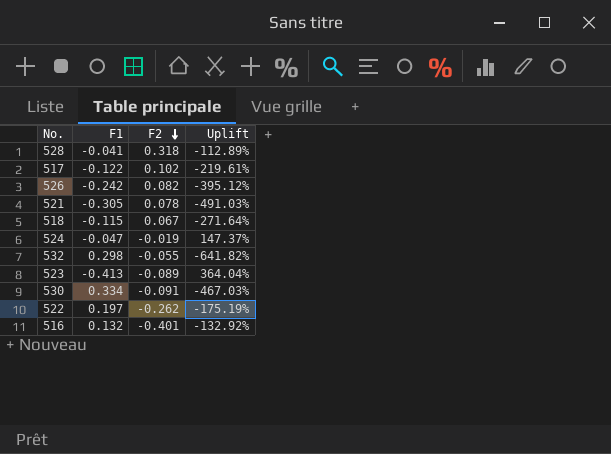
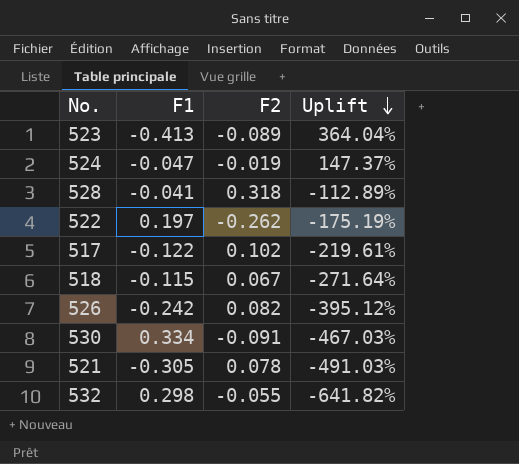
row order: F2 descending -> Uplift descending
row 516: 0.132 | -0.401 | -132.92% -> none

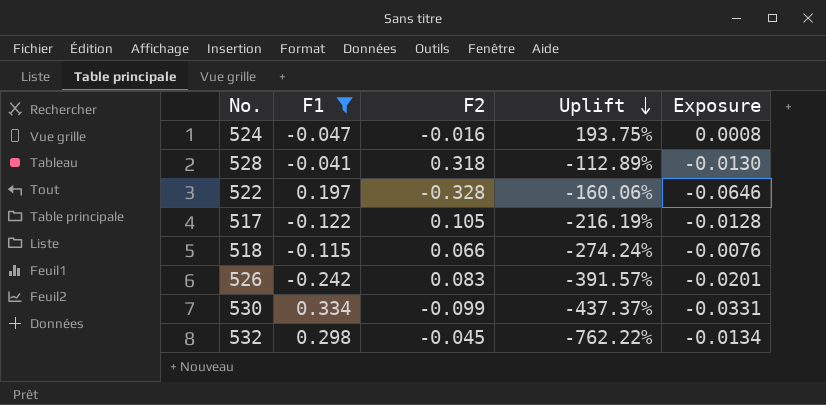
filter: none -> F1 >= -0.242
column Exposure | formula: none -> [F1] * [F2]
524 | F2: -0.019 -> -0.016
524 | Uplift: 147.37% -> 193.75%
522 | F2: -0.262 -> -0.328
522 | Uplift: -175.19% -> -160.06%
517 | F2: 0.102 -> 0.105
517 | Uplift: -219.61% -> -216.19%
518 | F2: 0.067 -> 0.066
518 | Uplift: -271.64% -> -274.24%
526 | F2: 0.082 -> 0.083
526 | Uplift: -395.12% -> -391.57%
530 | F2: -0.091 -> -0.099
530 | Uplift: -467.03% -> -437.37%
532 | F2: -0.055 -> -0.045
532 | Uplift: -641.82% -> -762.22%

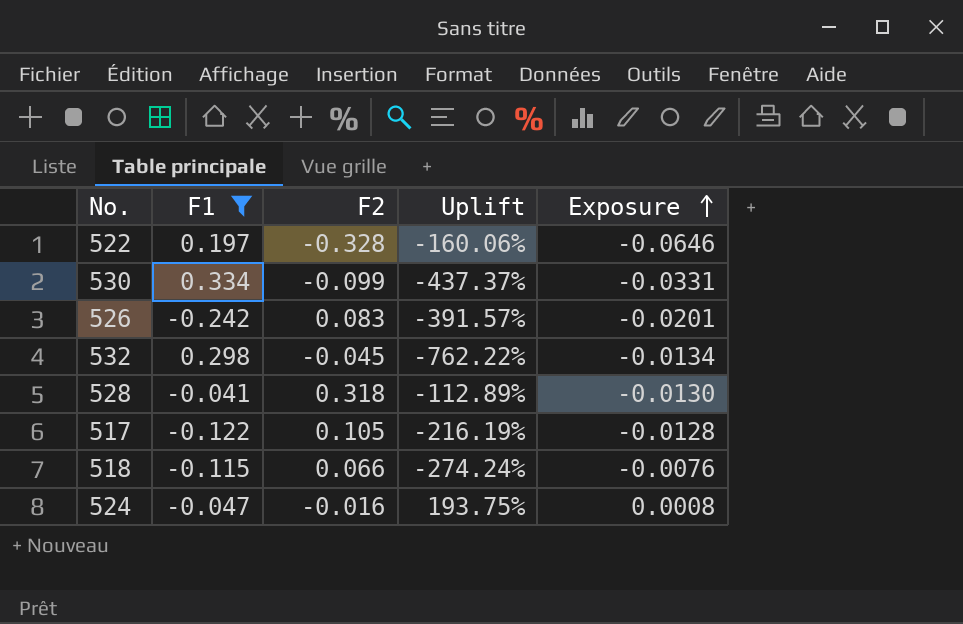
row order: Uplift descending -> Exposure ascending

